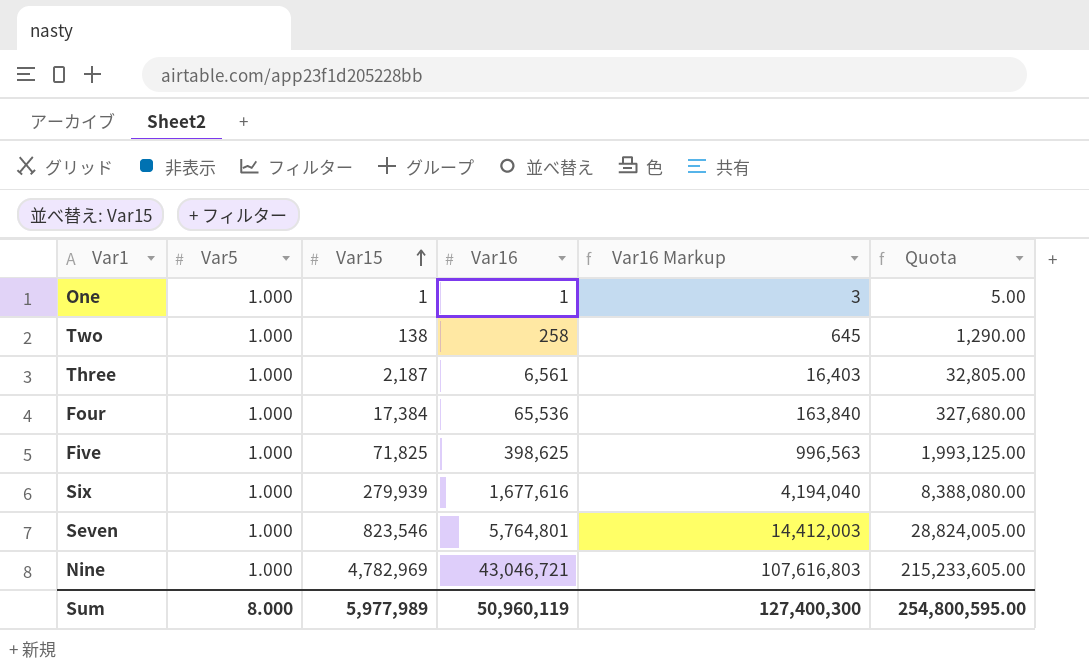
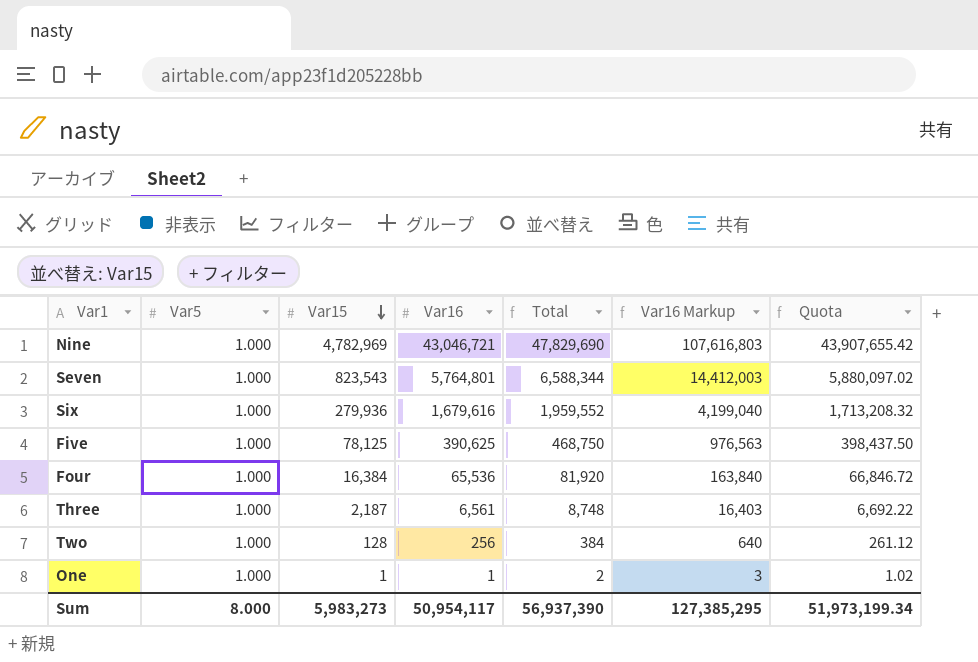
row order: Var15 ascending -> Var15 descending
column Total | formula: none -> [Var15] + [Var16]
column Quota | formula: [Var16] * 5 -> [Var16] * 1.02
Seven | Var15: 823,546 -> 823,543
Six | Var15: 279,939 -> 279,936
Six | Var16: 1,677,616 -> 1,679,616
Six | Var16 Markup: 4,194,040 -> 4,199,040
Five | Var15: 71,825 -> 78,125
Five | Var16: 398,625 -> 390,625
Five | Var16 Markup: 996,563 -> 976,563
Four | Var15: 17,384 -> 16,384
Two | Var15: 138 -> 128
Two | Var16: 258 -> 256
Two | Var16 Markup: 645 -> 640
Sum | Var15: 5,977,989 -> 5,983,273
Sum | Var16: 50,960,119 -> 50,954,117
Sum | Var16 Markup: 127,400,300 -> 127,385,295
Sum | Quota: 254,800,595.00 -> 51,973,199.34

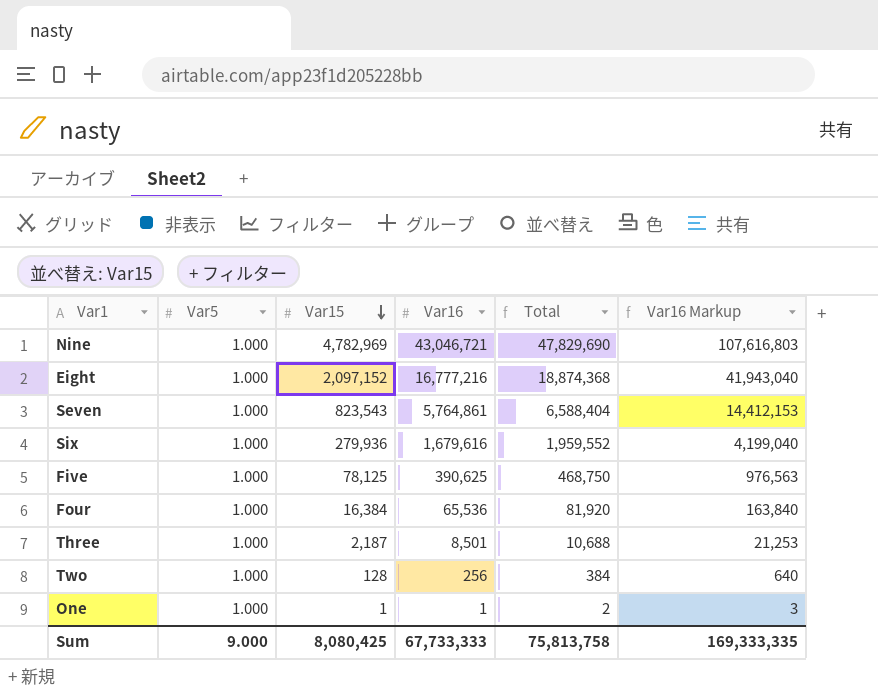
column Quota | formula: [Var16] * 1.02 -> none
row Eight: none -> 1.000 | 2,097,152 | 16,777,216 | 18,874,368 | 41,943,040
Seven | Var16: 5,764,801 -> 5,764,861
Seven | Total: 6,588,344 -> 6,588,404
Seven | Var16 Markup: 14,412,003 -> 14,412,153
Three | Var16: 6,561 -> 8,501
Three | Total: 8,748 -> 10,688
Three | Var16 Markup: 16,403 -> 21,253
Sum | Var5: 8.000 -> 9.000
Sum | Var15: 5,983,273 -> 8,080,425
Sum | Var16: 50,954,117 -> 67,733,333
Sum | Total: 56,937,390 -> 75,813,758
Sum | Var16 Markup: 127,385,295 -> 169,333,335

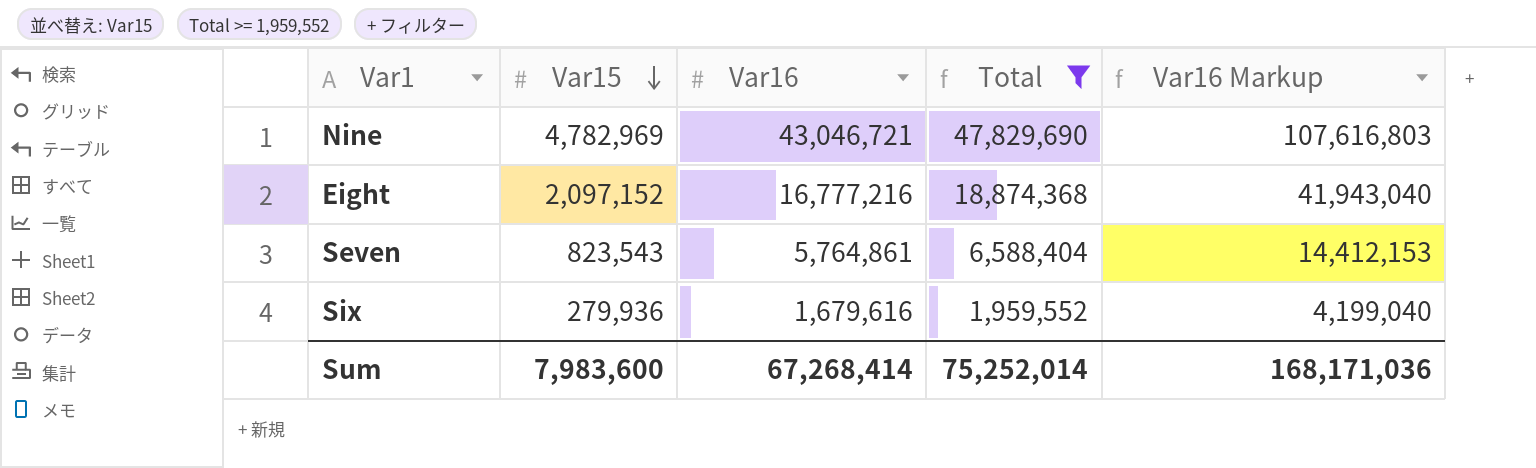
filter: none -> Total >= 1,959,552
column Var5 | position: 2 -> none
Sum | Var15: 8,080,425 -> 7,983,600
Sum | Var16: 67,733,333 -> 67,268,414
Sum | Total: 75,813,758 -> 75,252,014
Sum | Var16 Markup: 169,333,335 -> 168,171,036

